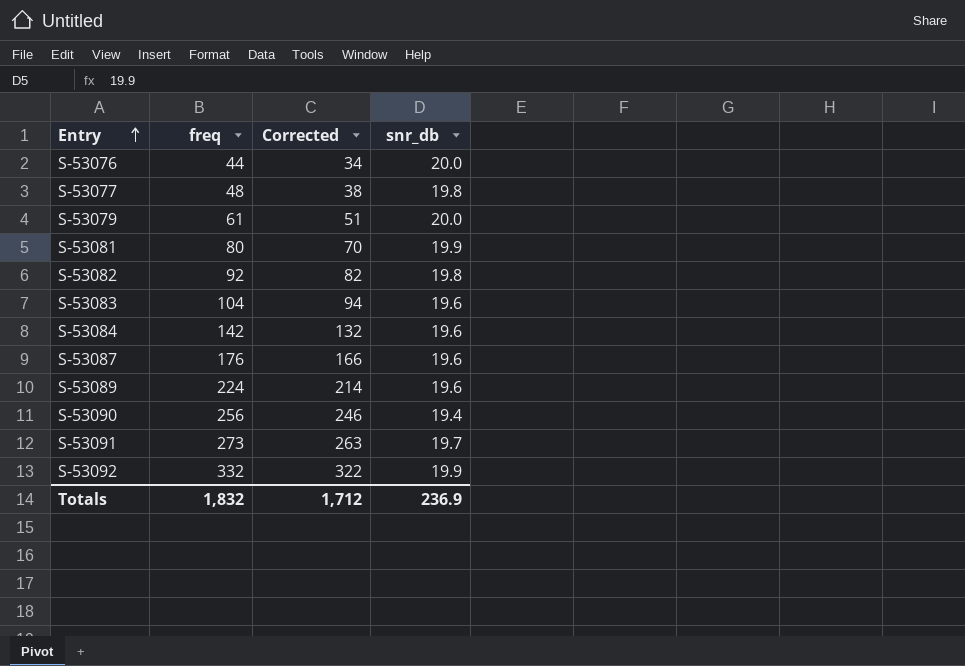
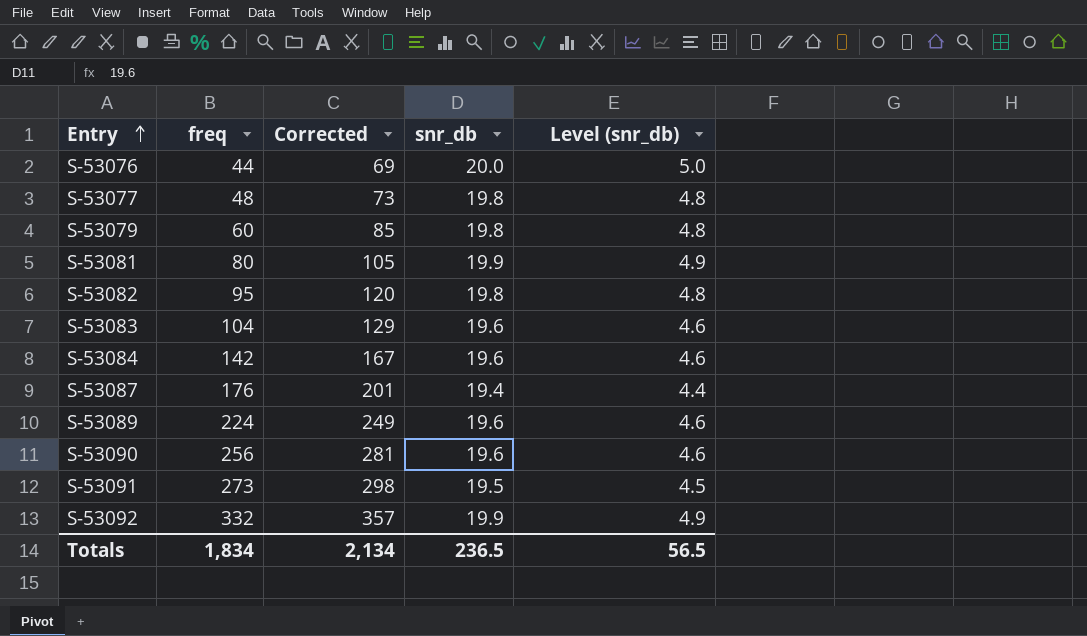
column Corrected | formula: [freq] - 10 -> [freq] + 25
column Level (snr_db) | formula: none -> [snr_db] - 15
S-53079 | freq: 61 -> 60
S-53079 | snr_db: 20.0 -> 19.8
S-53082 | freq: 92 -> 95
S-53087 | snr_db: 19.6 -> 19.4
S-53090 | snr_db: 19.4 -> 19.6
S-53091 | snr_db: 19.7 -> 19.5
Totals | freq: 1,832 -> 1,834
Totals | Corrected: 1,712 -> 2,134
Totals | snr_db: 236.9 -> 236.5

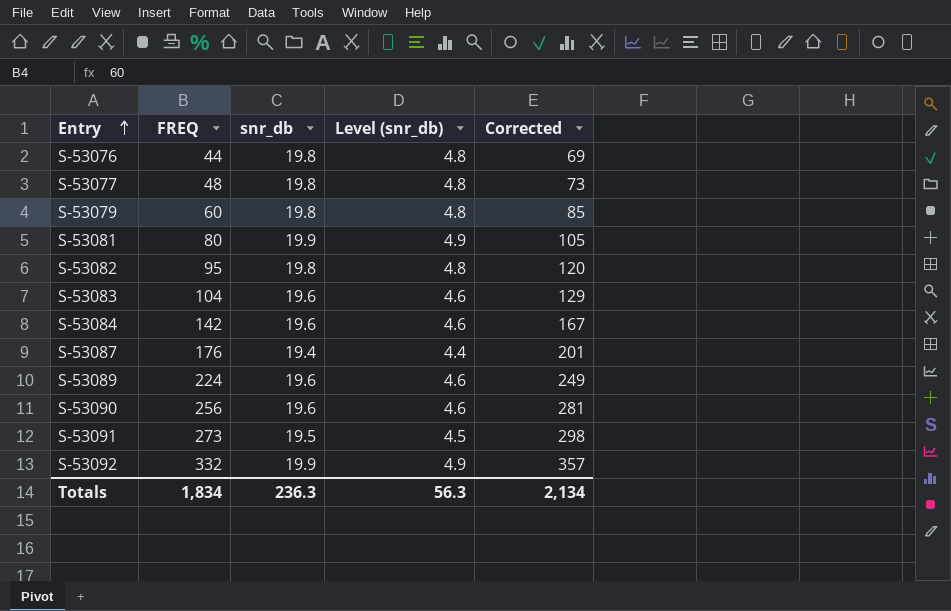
column name: freq -> FREQ
column Corrected | position: 3 -> 5
S-53076 | snr_db: 20.0 -> 19.8
S-53076 | Level (snr_db): 5.0 -> 4.8
Totals | snr_db: 236.5 -> 236.3
Totals | Level (snr_db): 56.5 -> 56.3

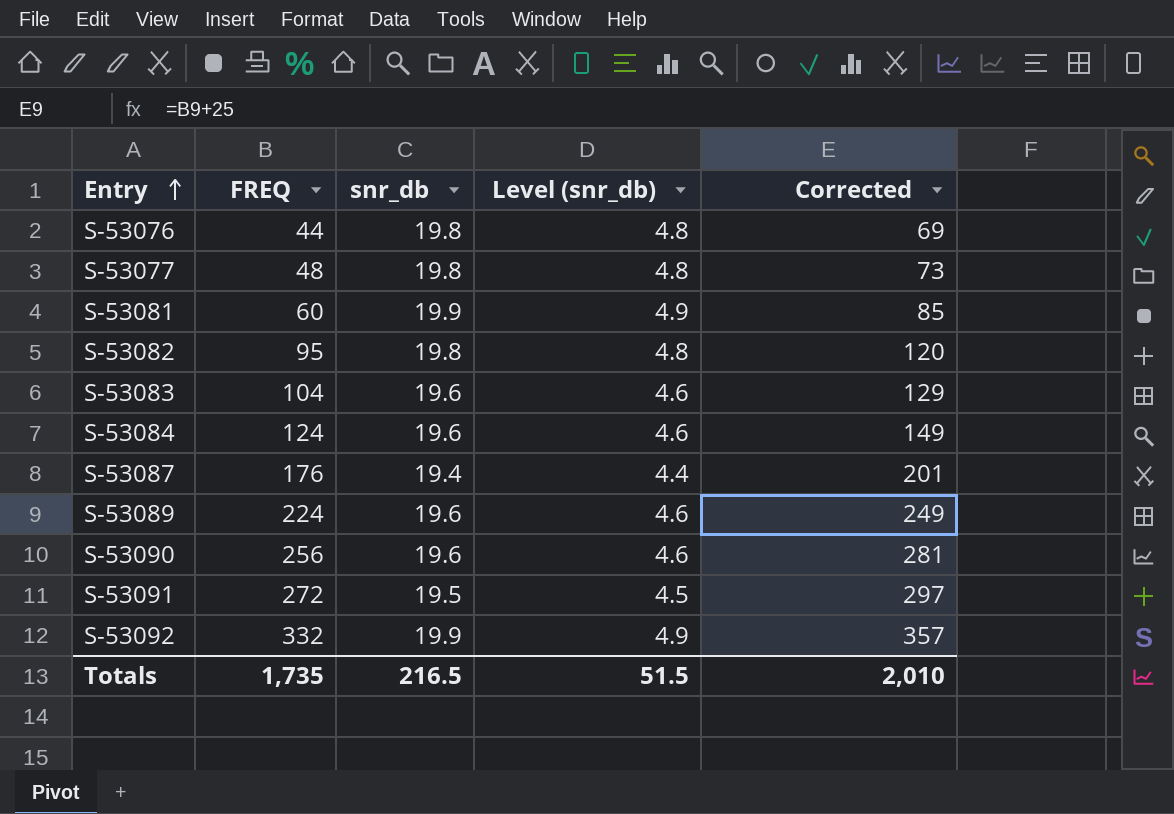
row S-53079: 60 | 19.8 | 4.8 | 85 -> none
S-53081 | FREQ: 80 -> 60
S-53081 | Corrected: 105 -> 85
S-53084 | FREQ: 142 -> 124
S-53084 | Corrected: 167 -> 149
S-53091 | FREQ: 273 -> 272
S-53091 | Corrected: 298 -> 297
Totals | FREQ: 1,834 -> 1,735
Totals | snr_db: 236.3 -> 216.5
Totals | Level (snr_db): 56.3 -> 51.5
Totals | Corrected: 2,134 -> 2,010

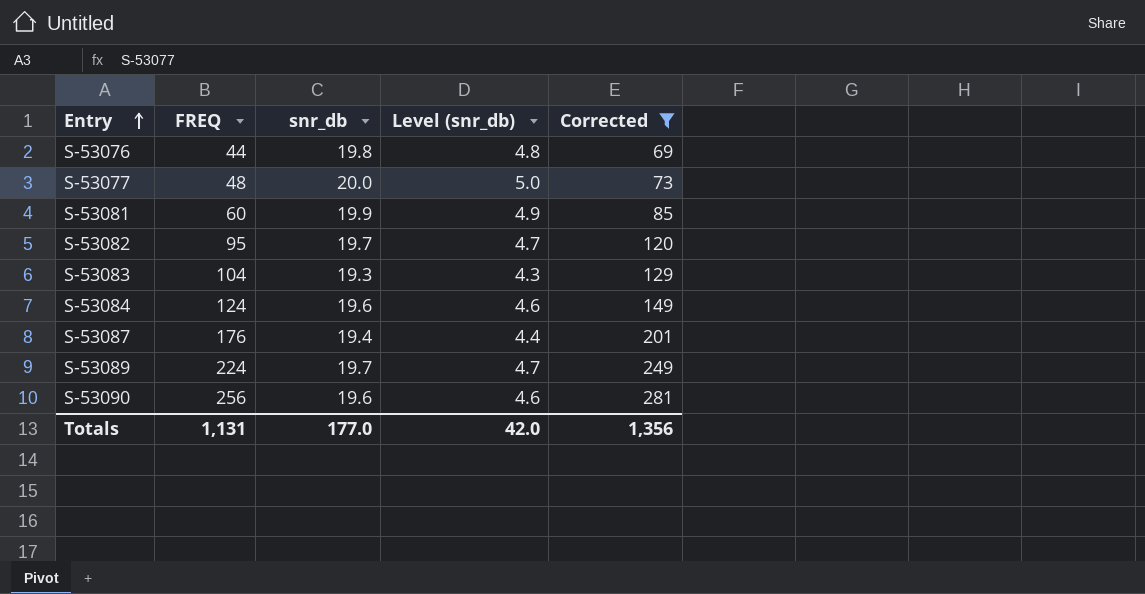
filter: none -> Corrected <= 281
S-53077 | snr_db: 19.8 -> 20.0
S-53077 | Level (snr_db): 4.8 -> 5.0
S-53082 | snr_db: 19.8 -> 19.7
S-53082 | Level (snr_db): 4.8 -> 4.7
S-53083 | snr_db: 19.6 -> 19.3
S-53083 | Level (snr_db): 4.6 -> 4.3
S-53089 | snr_db: 19.6 -> 19.7
S-53089 | Level (snr_db): 4.6 -> 4.7
Totals | FREQ: 1,735 -> 1,131
Totals | snr_db: 216.5 -> 177.0
Totals | Level (snr_db): 51.5 -> 42.0
Totals | Corrected: 2,010 -> 1,356

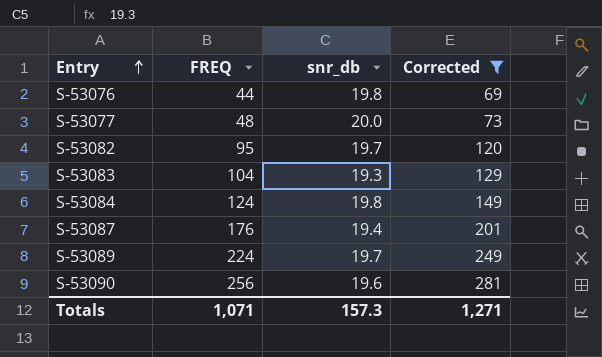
column Level (snr_db) | formula: [snr_db] - 15 -> none
row S-53081: 60 | 19.9 | 4.9 | 85 -> none
S-53084 | snr_db: 19.6 -> 19.8
Totals | FREQ: 1,131 -> 1,071
Totals | snr_db: 177.0 -> 157.3
Totals | Corrected: 1,356 -> 1,271

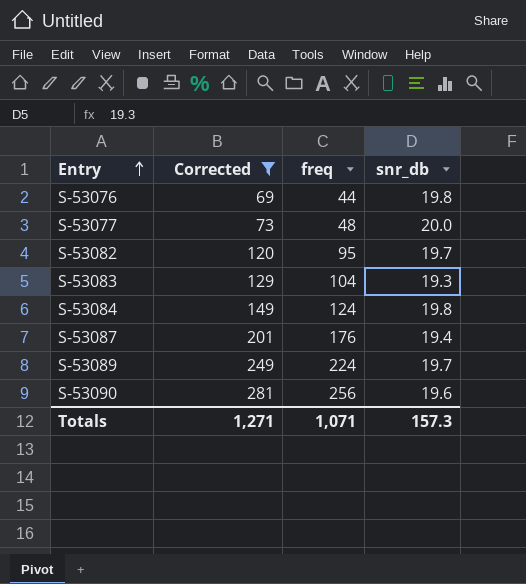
column Corrected | position: 4 -> 2
column name: FREQ -> freq

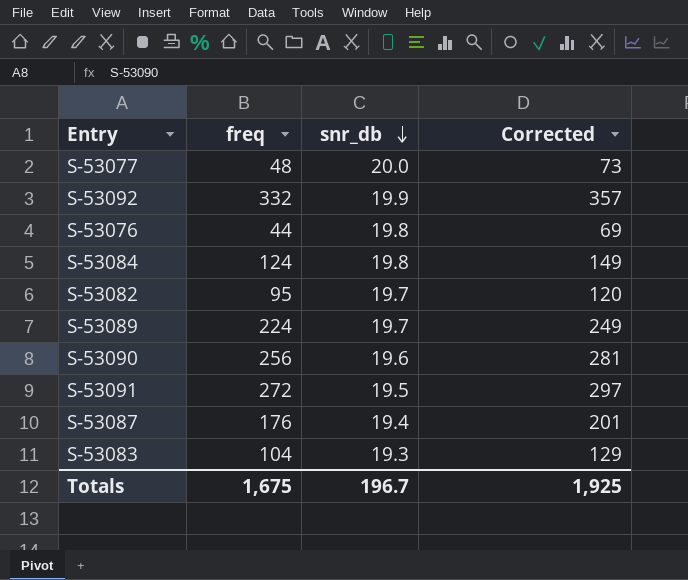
filter: Corrected <= 281 -> none
row order: Entry ascending -> snr_db descending
column Corrected | position: 2 -> 4
Totals | freq: 1,071 -> 1,675
Totals | snr_db: 157.3 -> 196.7
Totals | Corrected: 1,271 -> 1,925

